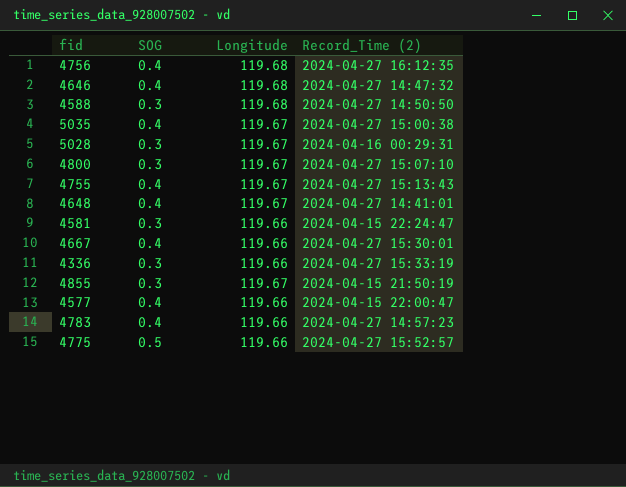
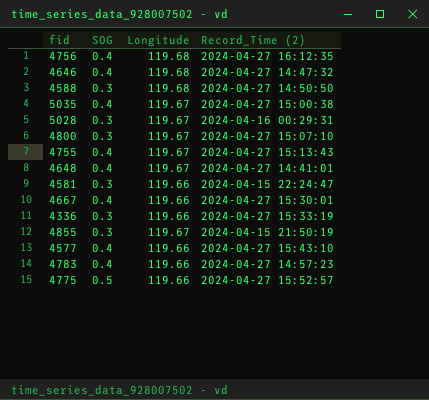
4577 | Record_Time (2): 2024-04-15 22:00:47 -> 2024-04-27 15:43:10

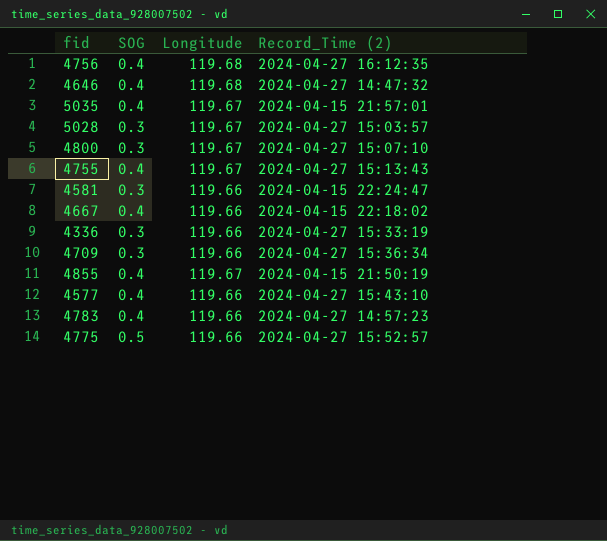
row 4588: 0.3 | 119.68 | 2024-04-27 14:50:50 -> none
row 4648: 0.4 | 119.67 | 2024-04-27 14:41:01 -> none
5035 | Record_Time (2): 2024-04-27 15:00:38 -> 2024-04-15 21:57:01
5028 | Record_Time (2): 2024-04-16 00:29:31 -> 2024-04-27 15:03:57
4667 | Record_Time (2): 2024-04-27 15:30:01 -> 2024-04-15 22:18:02
row 4709: none -> 0.3 | 119.66 | 2024-04-27 15:36:34
4855 | SOG: 0.3 -> 0.4

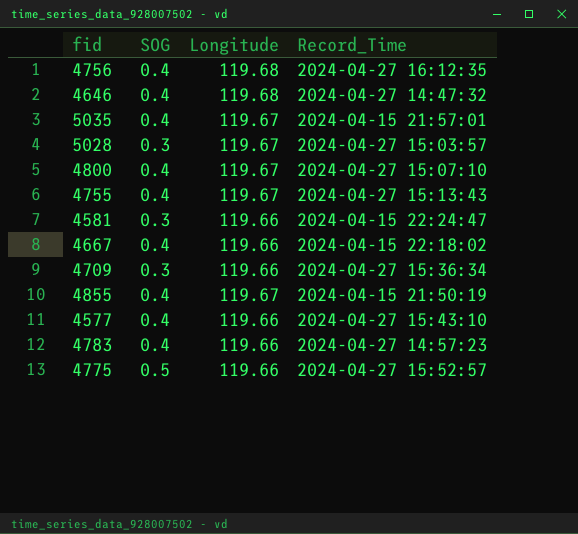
column name: Record_Time (2) -> Record_Time
row 4336: 0.3 | 119.66 | 2024-04-27 15:33:19 -> none
4800 | SOG: 0.3 -> 0.4

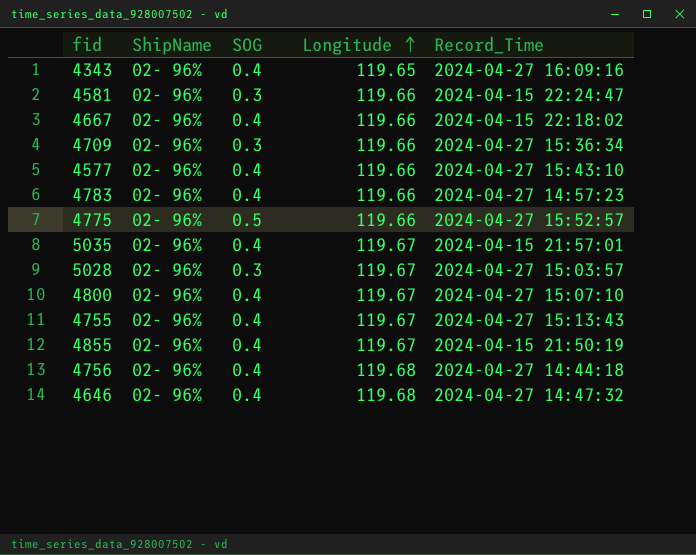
row order: none -> Longitude ascending
column ShipName | position: none -> 2
row 4343: none -> 02- 96% | 0.4 | 119.65 | 2024-04-27 16:09:16
4756 | Record_Time: 2024-04-27 16:12:35 -> 2024-04-27 14:44:18

